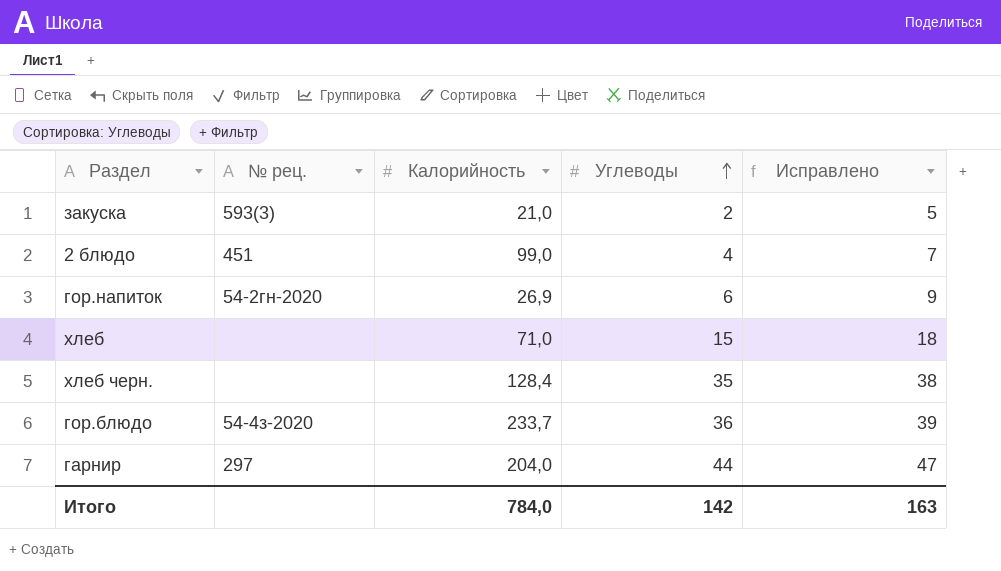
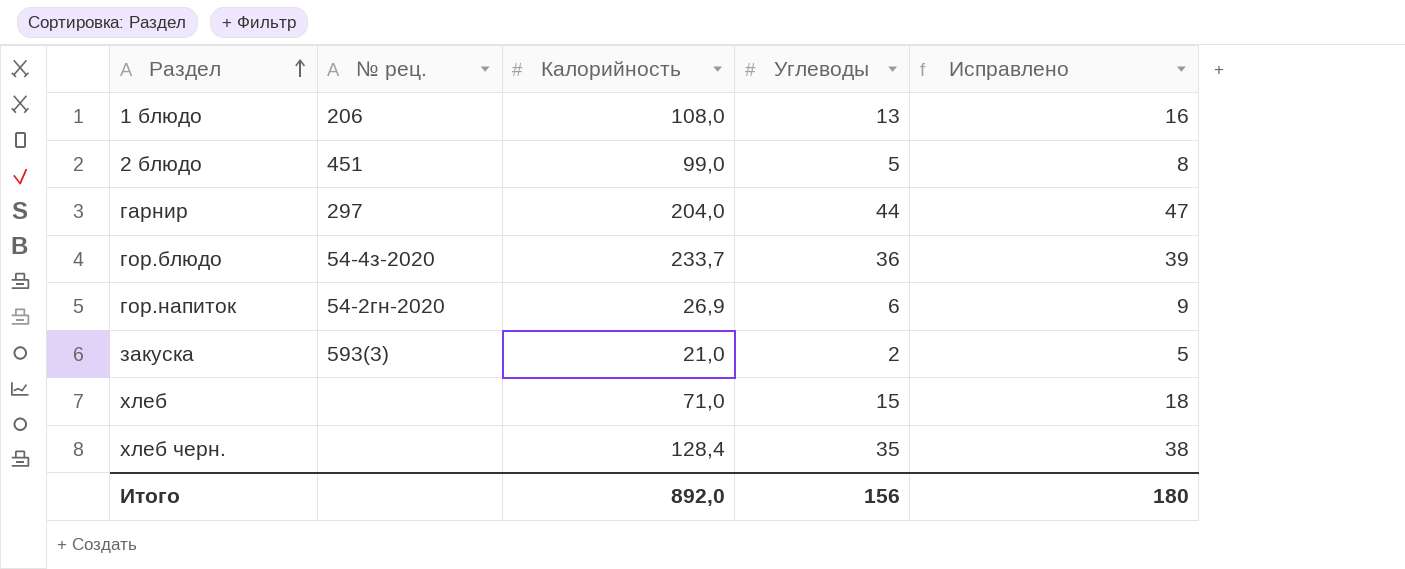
row order: Углеводы ascending -> Раздел ascending
row 1 блюдо: none -> 206 | 108,0 | 13 | 16
2 блюдо | Углеводы: 4 -> 5
2 блюдо | Исправлено: 7 -> 8
Итого | Калорийность: 784,0 -> 892,0
Итого | Углеводы: 142 -> 156
Итого | Исправлено: 163 -> 180

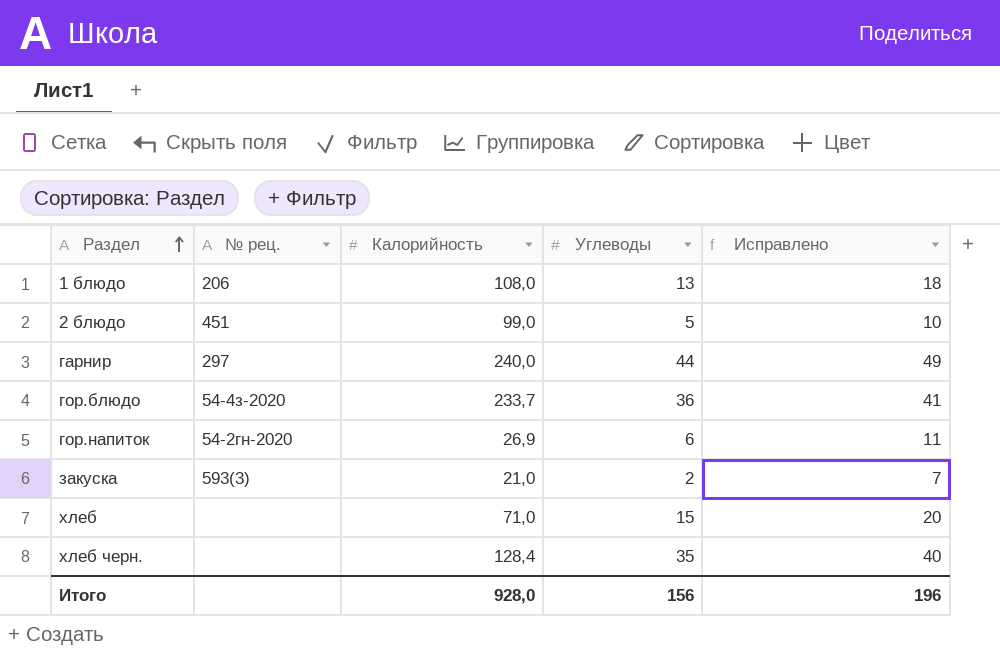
column Исправлено | formula: [Углеводы] + 3 -> [Углеводы] + 5
гарнир | Калорийность: 204,0 -> 240,0
Итого | Калорийность: 892,0 -> 928,0
Итого | Исправлено: 180 -> 196

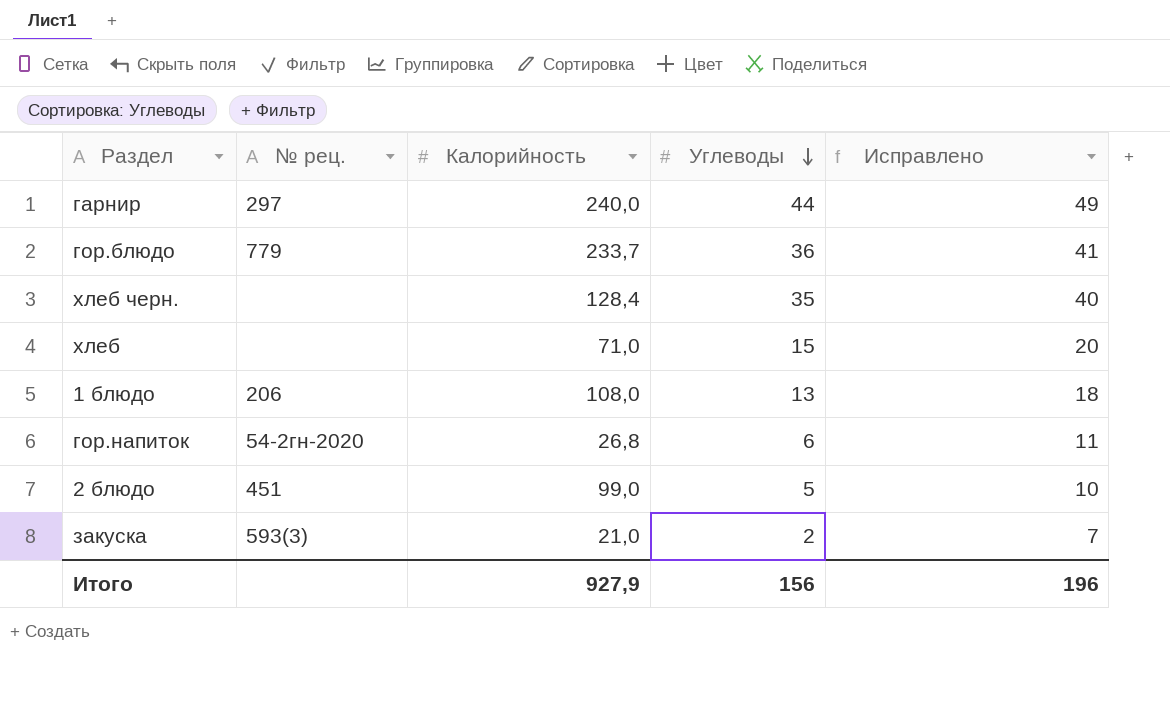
row order: Раздел ascending -> Углеводы descending
гор.блюдо | № рец.: 54-4з-2020 -> 779
гор.напиток | Калорийность: 26,9 -> 26,8
Итого | Калорийность: 928,0 -> 927,9

